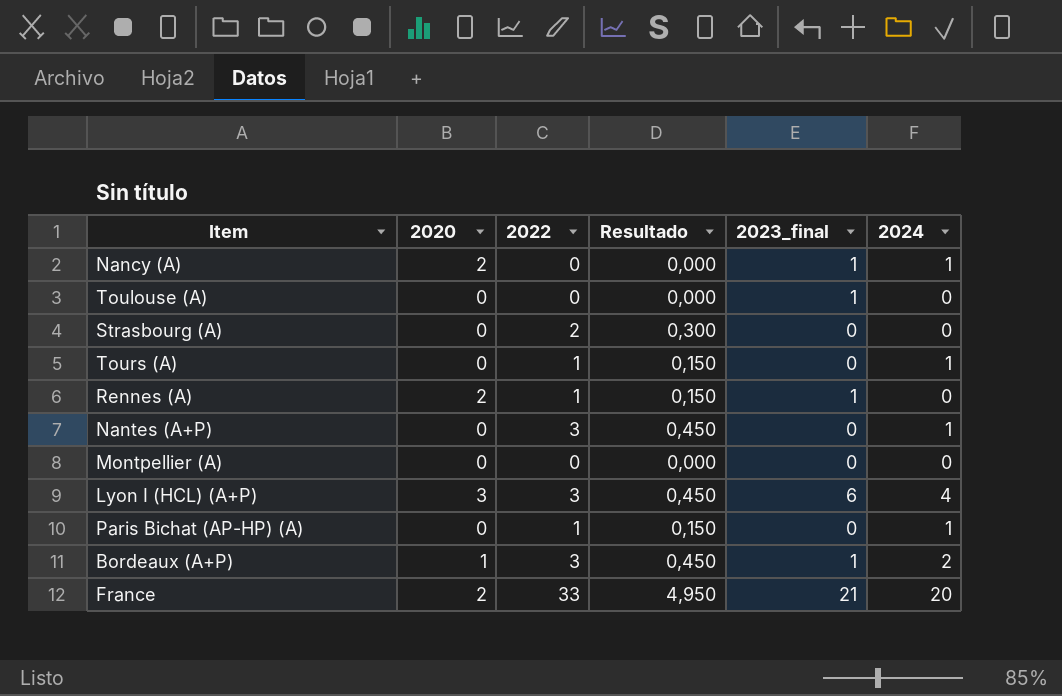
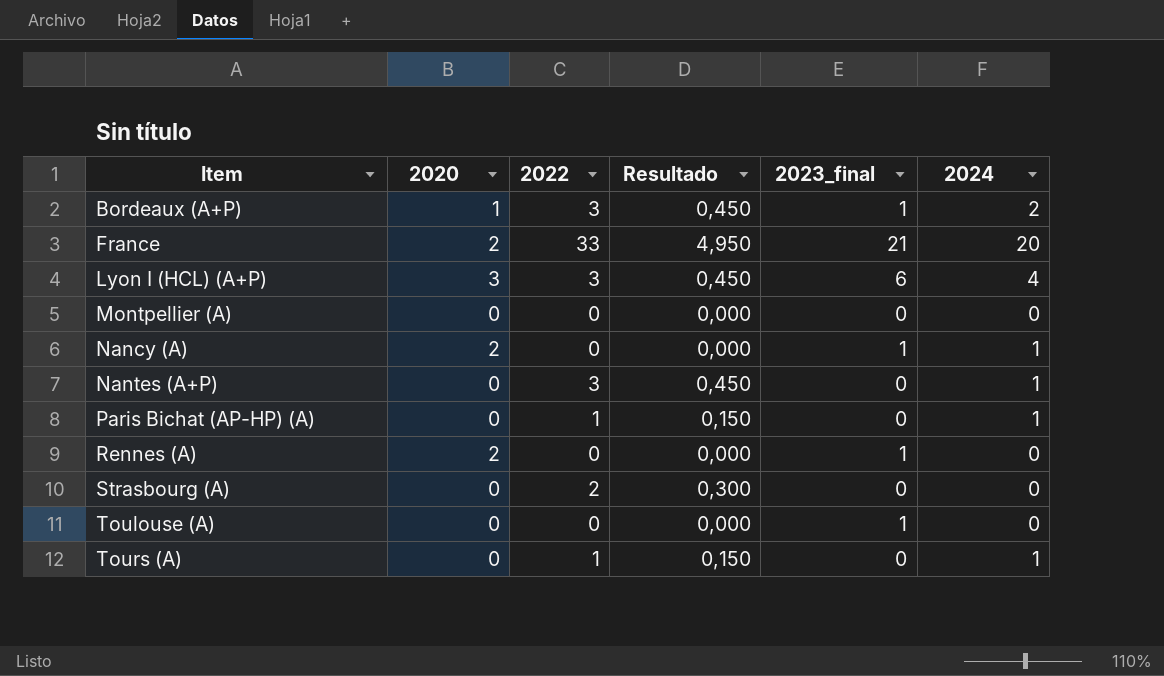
row order: none -> Item ascending
Rennes (A) | 2022: 1 -> 0
Rennes (A) | Resultado: 0,150 -> 0,000

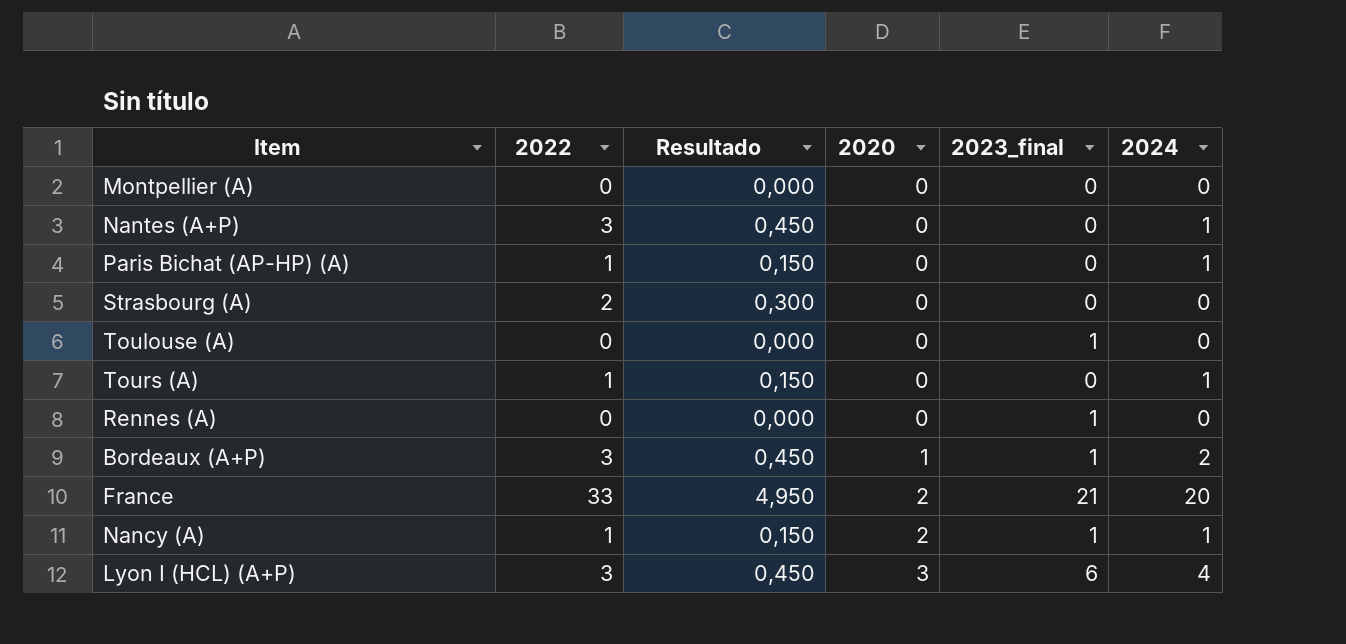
row order: Item ascending -> 2020 ascending
column 2020 | position: 2 -> 4
Rennes (A) | 2020: 2 -> 0
Nancy (A) | 2022: 0 -> 1
Nancy (A) | Resultado: 0,000 -> 0,150

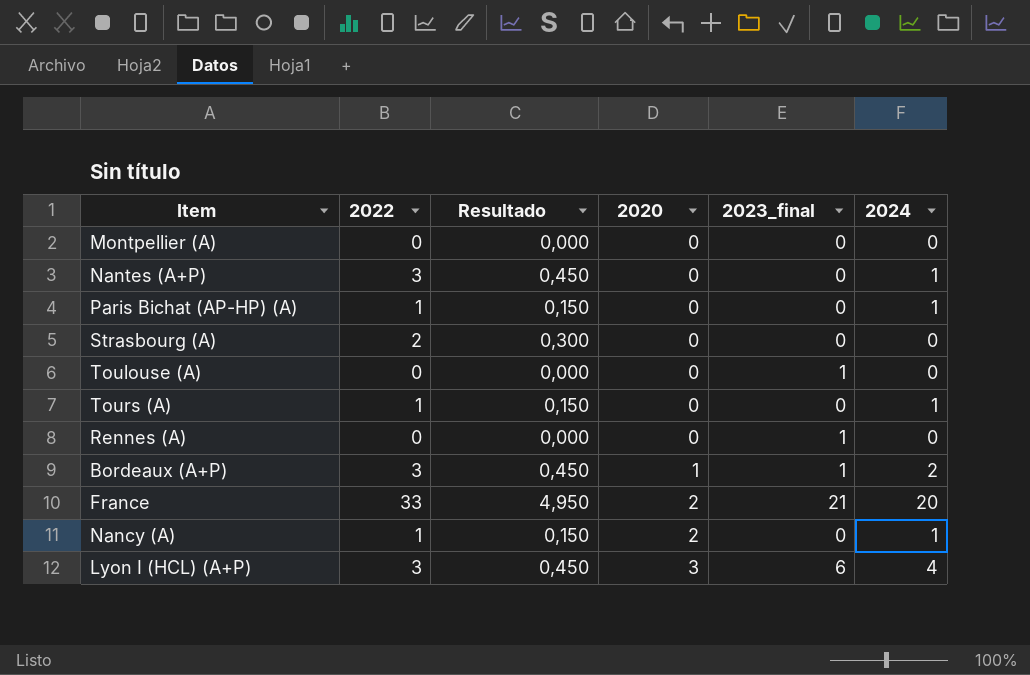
Nancy (A) | 2023_final: 1 -> 0

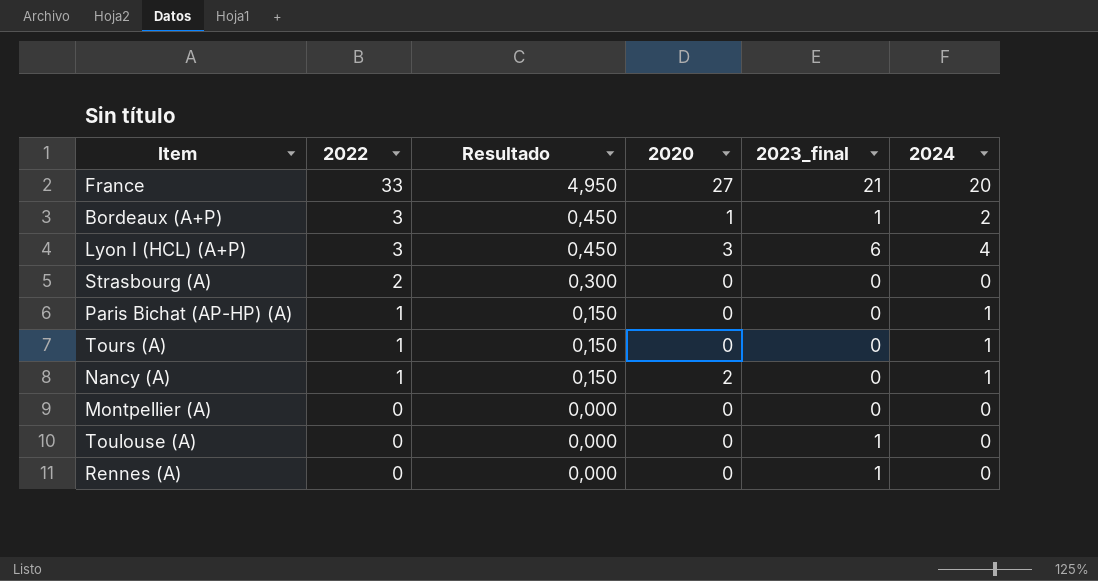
row order: 2020 ascending -> 2022 descending
row Nantes (A+P): 3 | 0,450 | 0 | 0 | 1 -> none
France | 2020: 2 -> 27

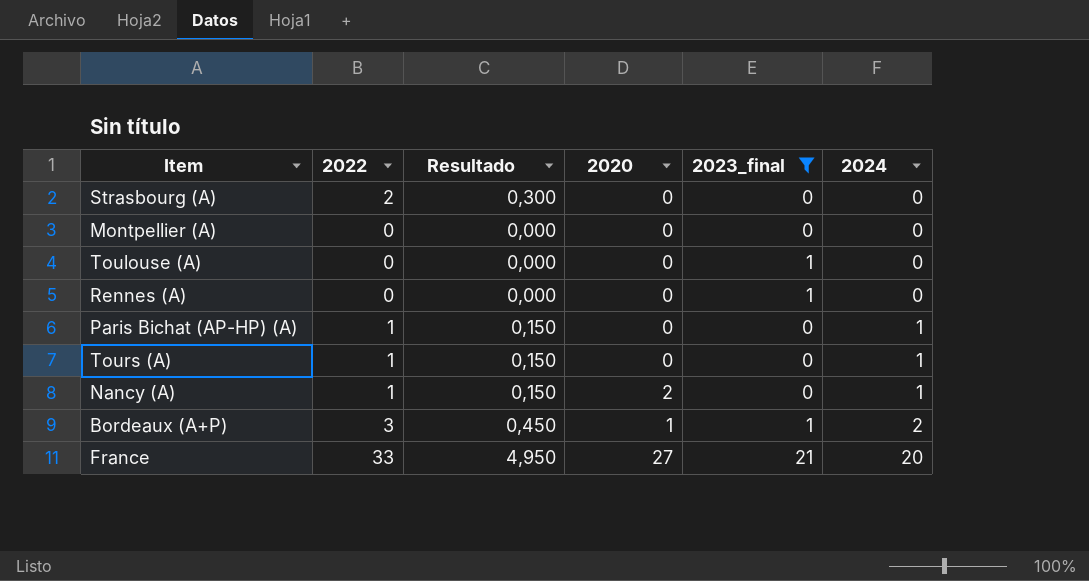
filter: none -> 2023_final != 6
row order: 2022 descending -> 2024 ascending

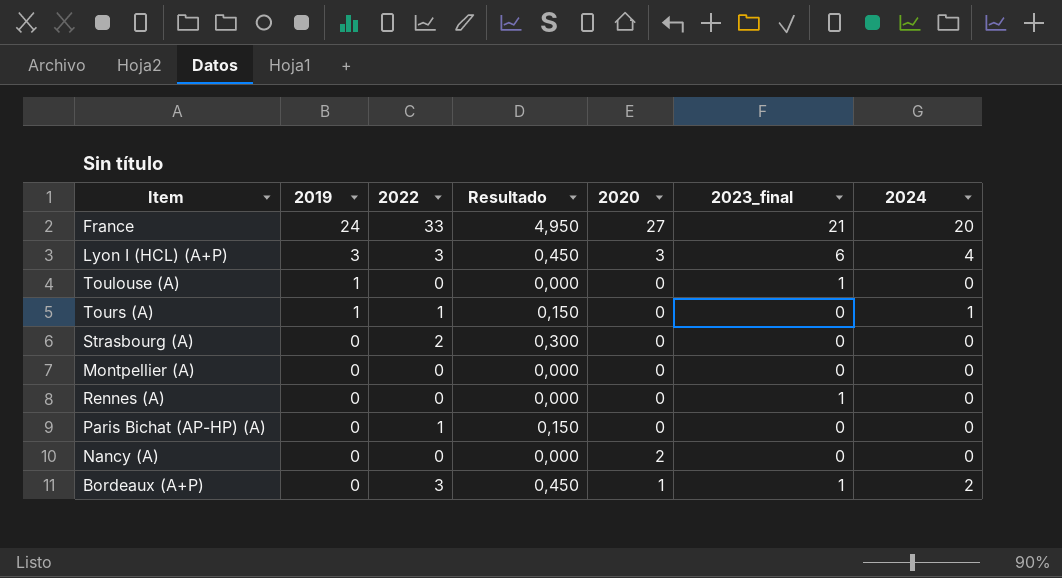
filter: 2023_final != 6 -> none
row order: 2024 ascending -> 2019 descending
column 2019 | position: none -> 2
Paris Bichat (AP-HP) (A) | 2024: 1 -> 0
Nancy (A) | 2022: 1 -> 0
Nancy (A) | Resultado: 0,150 -> 0,000
Nancy (A) | 2024: 1 -> 0

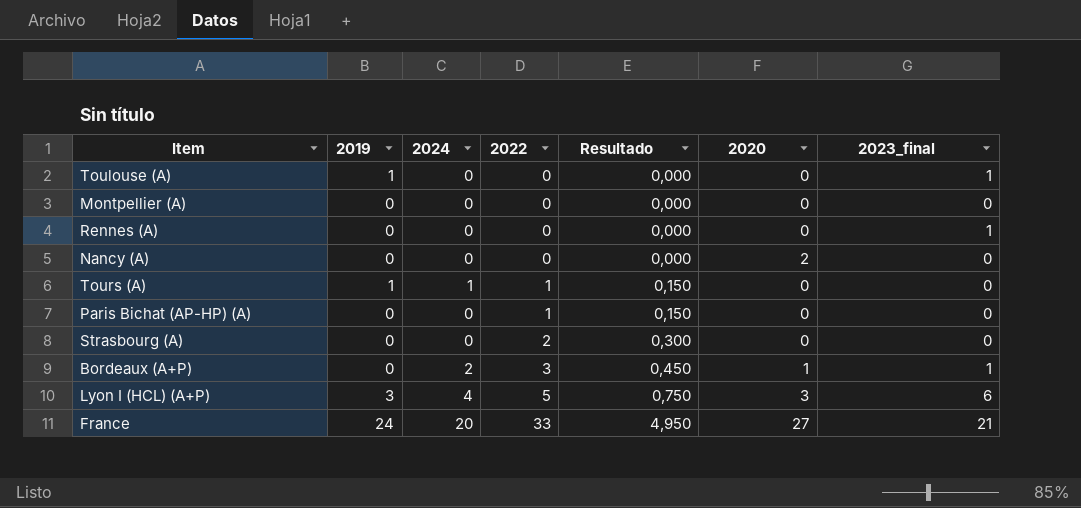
row order: 2019 descending -> 2022 ascending
column 2024 | position: 7 -> 3
Lyon I (HCL) (A+P) | 2022: 3 -> 5
Lyon I (HCL) (A+P) | Resultado: 0,450 -> 0,750

